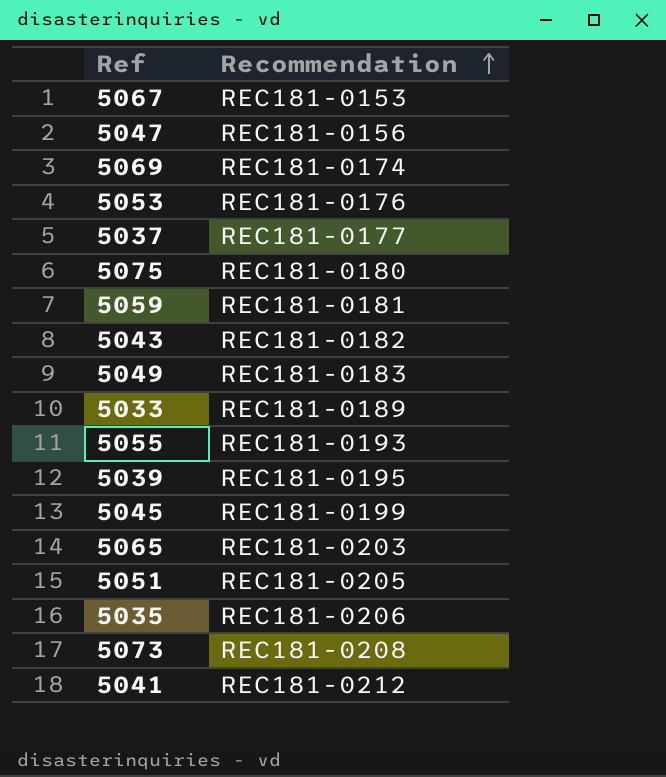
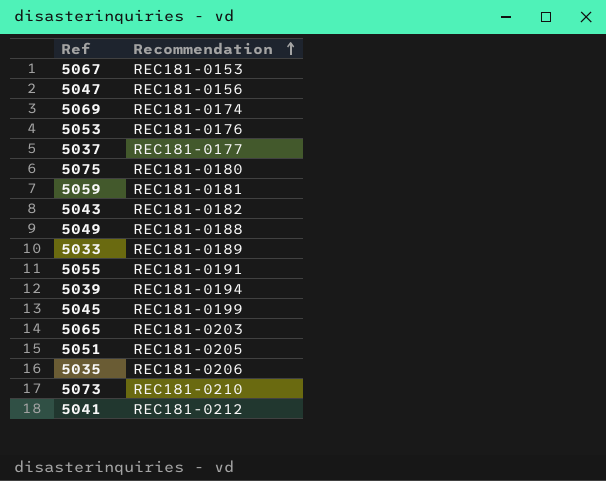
5049 | Recommendation: REC181-0183 -> REC181-0188
5055 | Recommendation: REC181-0193 -> REC181-0191
5039 | Recommendation: REC181-0195 -> REC181-0194
5073 | Recommendation: REC181-0208 -> REC181-0210

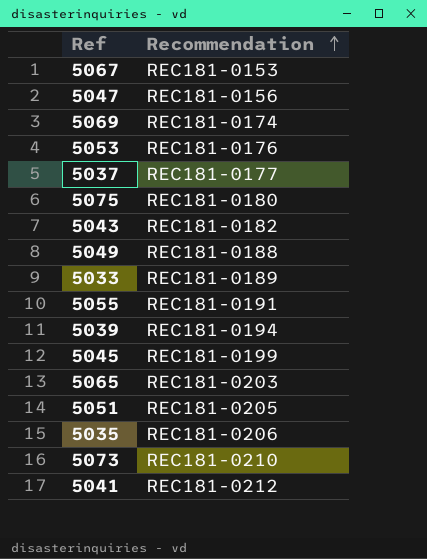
row 5059: REC181-0181 -> none

